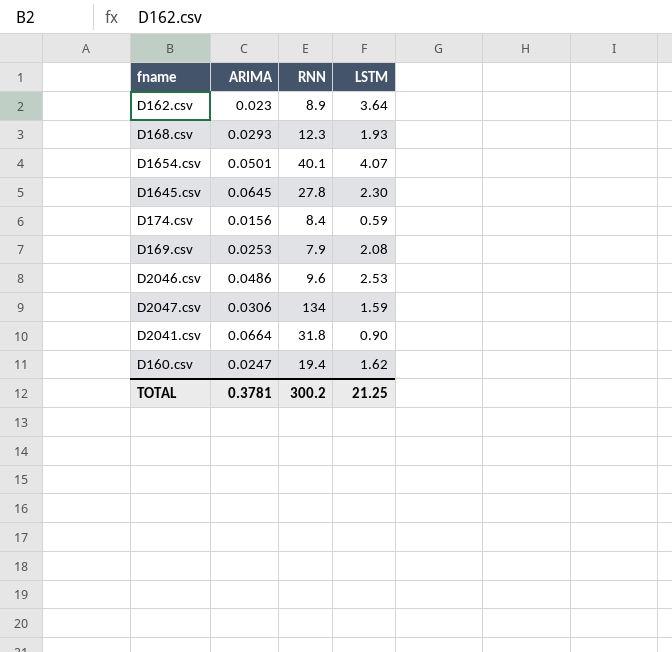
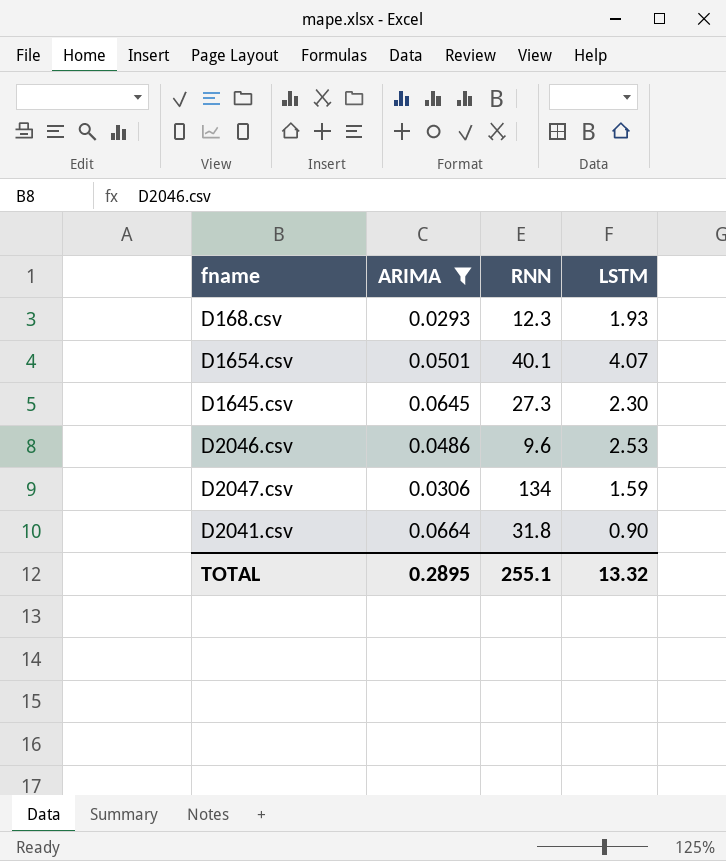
filter: none -> ARIMA >= 0.0293
D1645.csv | RNN: 27.8 -> 27.3
TOTAL | ARIMA: 0.3781 -> 0.2895
TOTAL | RNN: 300.2 -> 255.1
TOTAL | LSTM: 21.25 -> 13.32

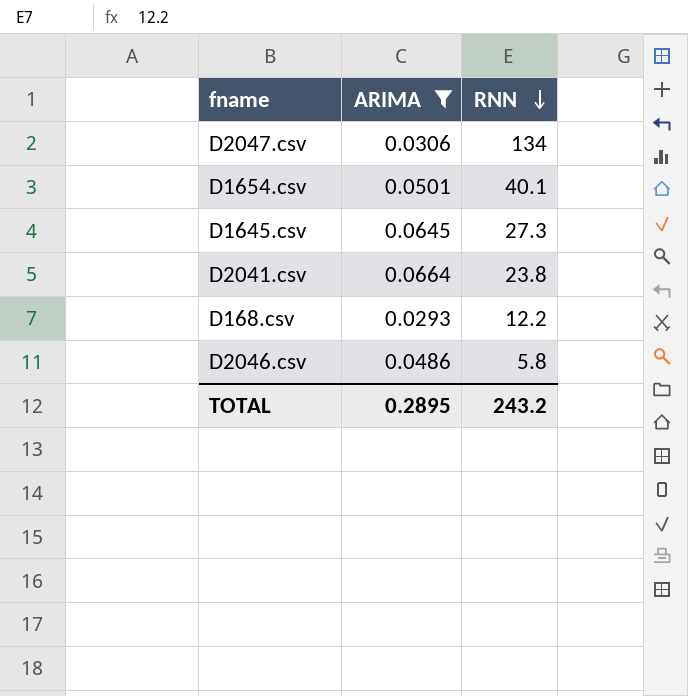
row order: none -> RNN descending
column LSTM | position: 4 -> none
D2041.csv | RNN: 31.8 -> 23.8
D168.csv | RNN: 12.3 -> 12.2
D2046.csv | RNN: 9.6 -> 5.8
TOTAL | RNN: 255.1 -> 243.2

